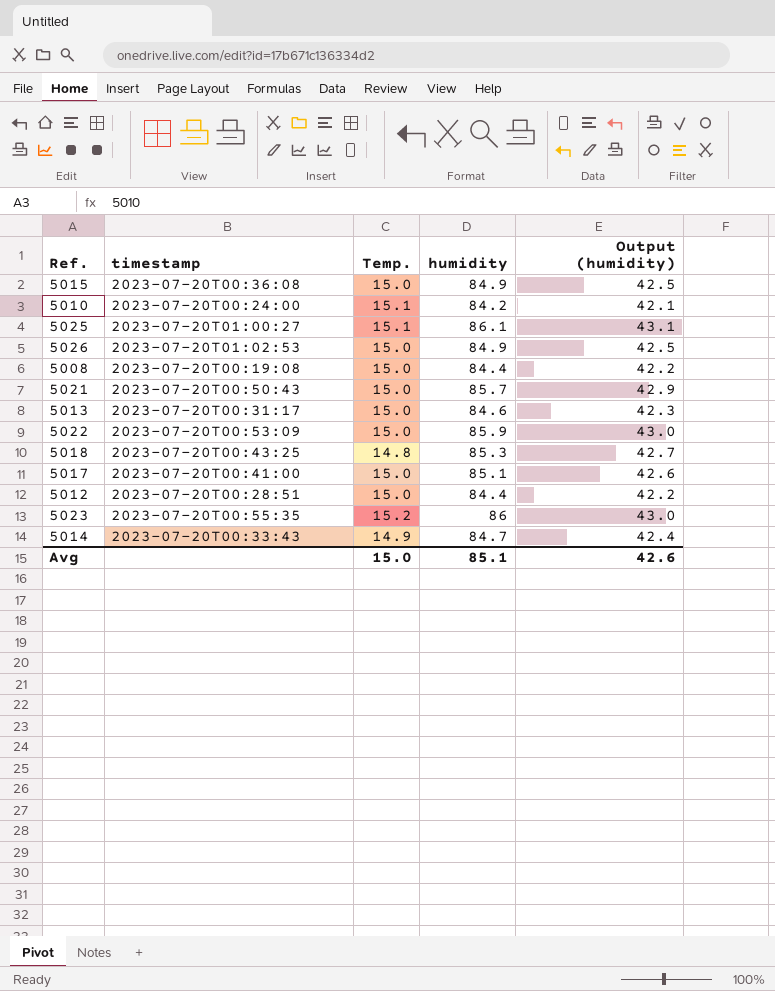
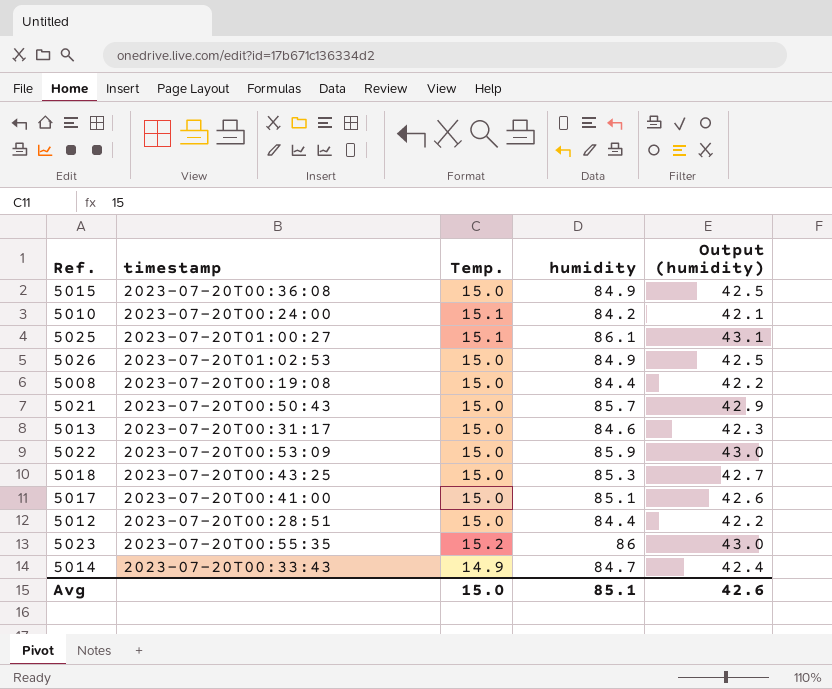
5018 | Temp.: 14.8 -> 15.0

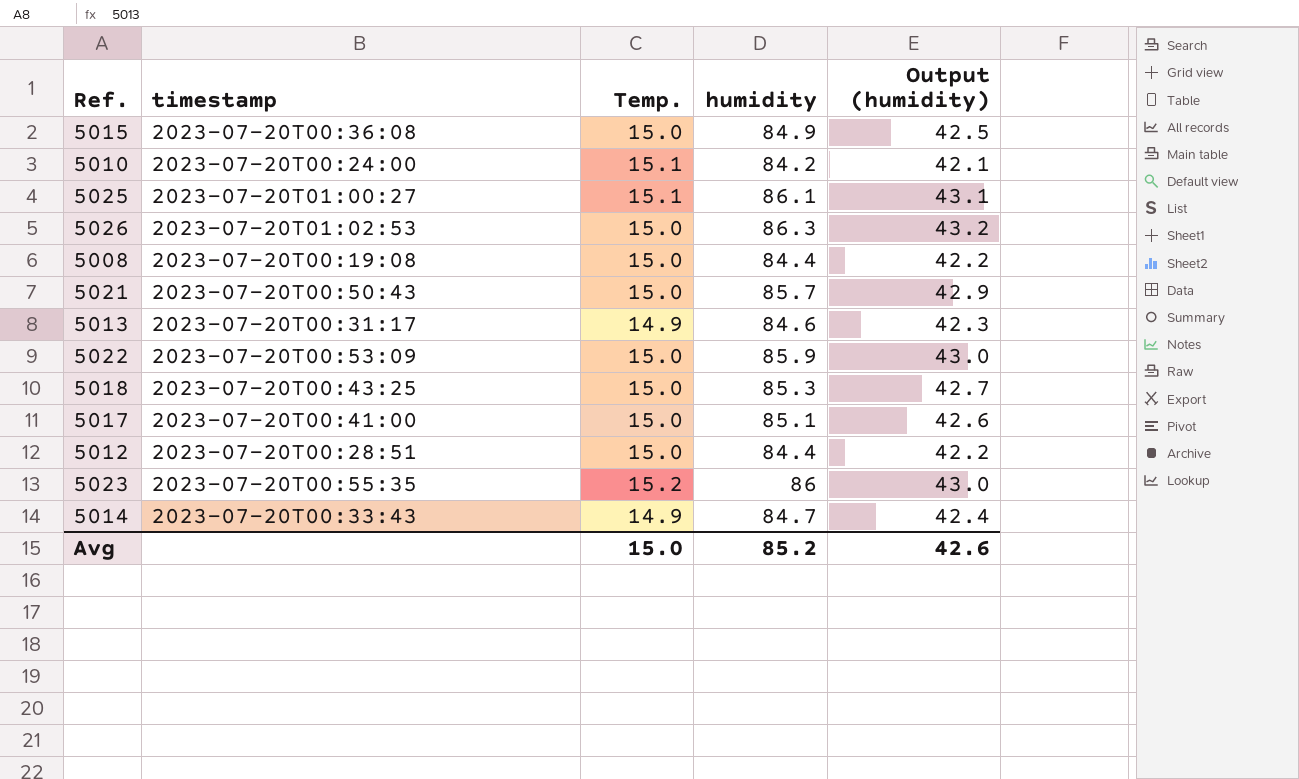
5026 | humidity: 84.9 -> 86.3
5026 | Output (humidity): 42.5 -> 43.2
5013 | Temp.: 15.0 -> 14.9
Avg | humidity: 85.1 -> 85.2

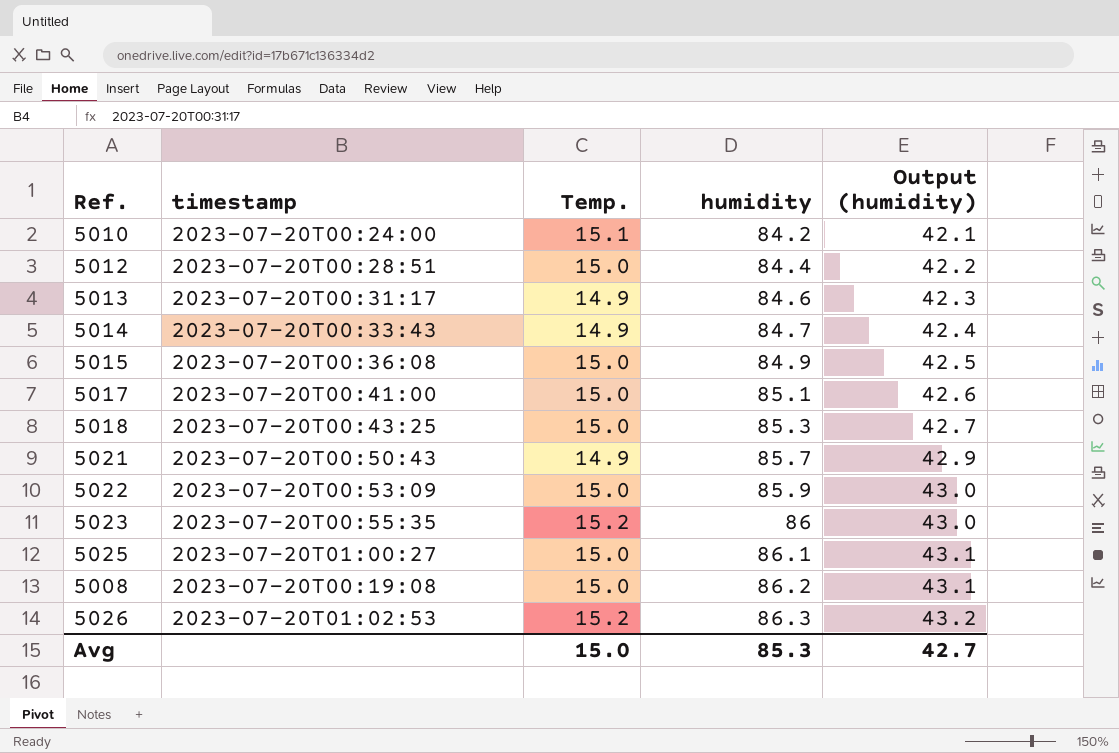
row order: none -> humidity ascending
5021 | Temp.: 15.0 -> 14.9
5025 | Temp.: 15.1 -> 15.0
5008 | humidity: 84.4 -> 86.2
5008 | Output (humidity): 42.2 -> 43.1
5026 | Temp.: 15.0 -> 15.2
Avg | humidity: 85.2 -> 85.3
Avg | Output (humidity): 42.6 -> 42.7

